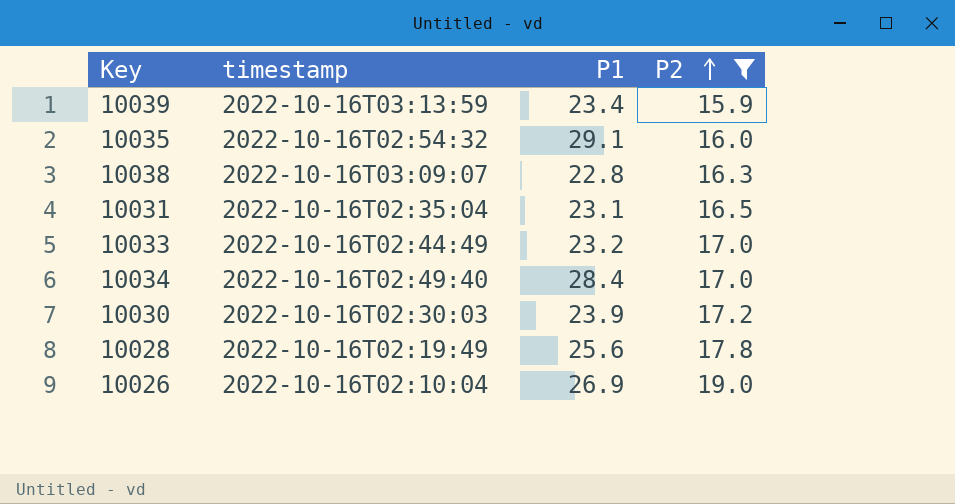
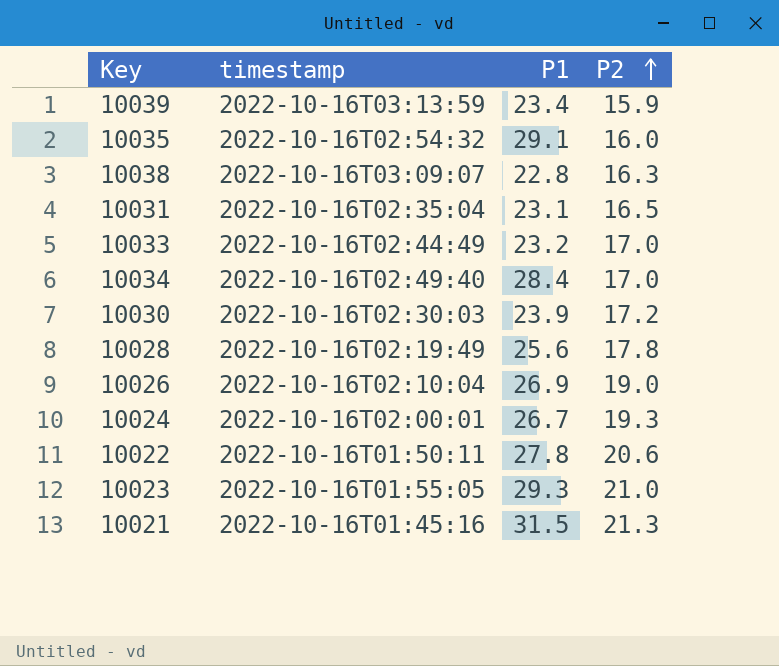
filter: P2 <= 19.0 -> none

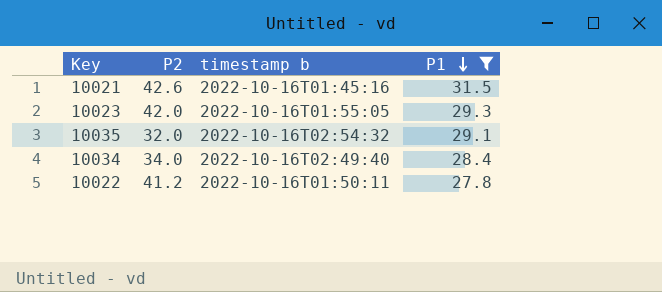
filter: none -> P1 >= 27.8
row order: P2 ascending -> P1 descending
column P2 | position: 4 -> 2
column name: timestamp -> timestamp b
10021 | P2: 21.3 -> 42.6
10023 | P2: 21.0 -> 42.0
10035 | P2: 16.0 -> 32.0
10034 | P2: 17.0 -> 34.0
10022 | P2: 20.6 -> 41.2

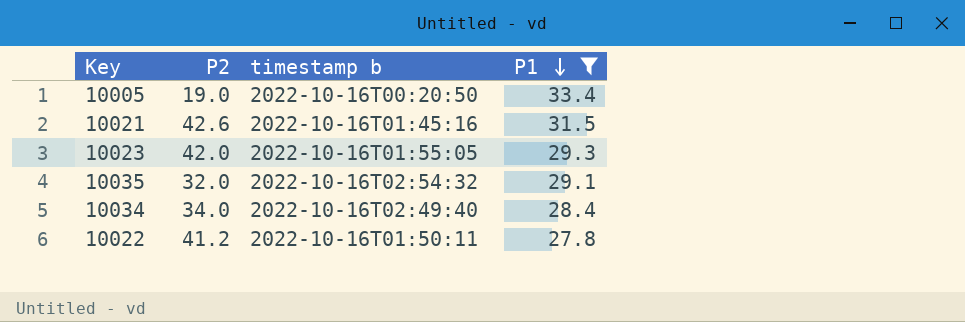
row 10005: none -> 19.0 | 2022-10-16T00:20:50 | 33.4

